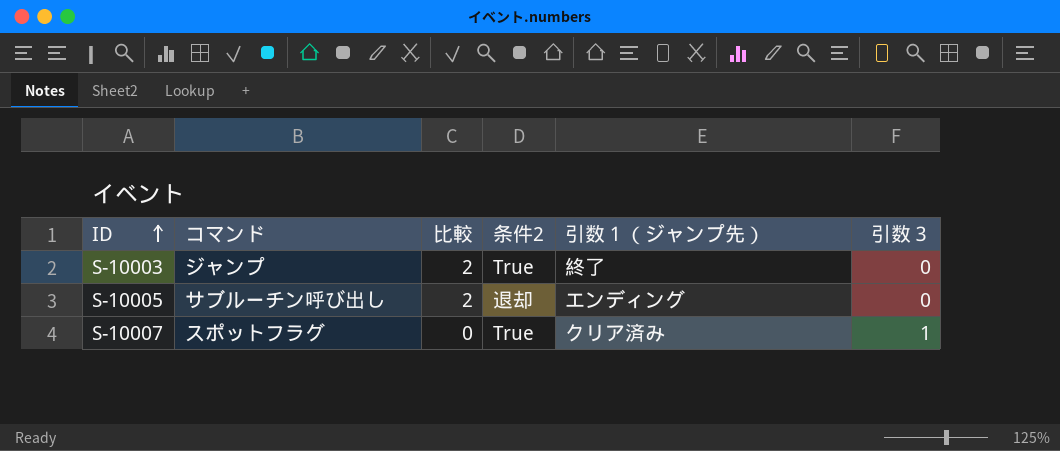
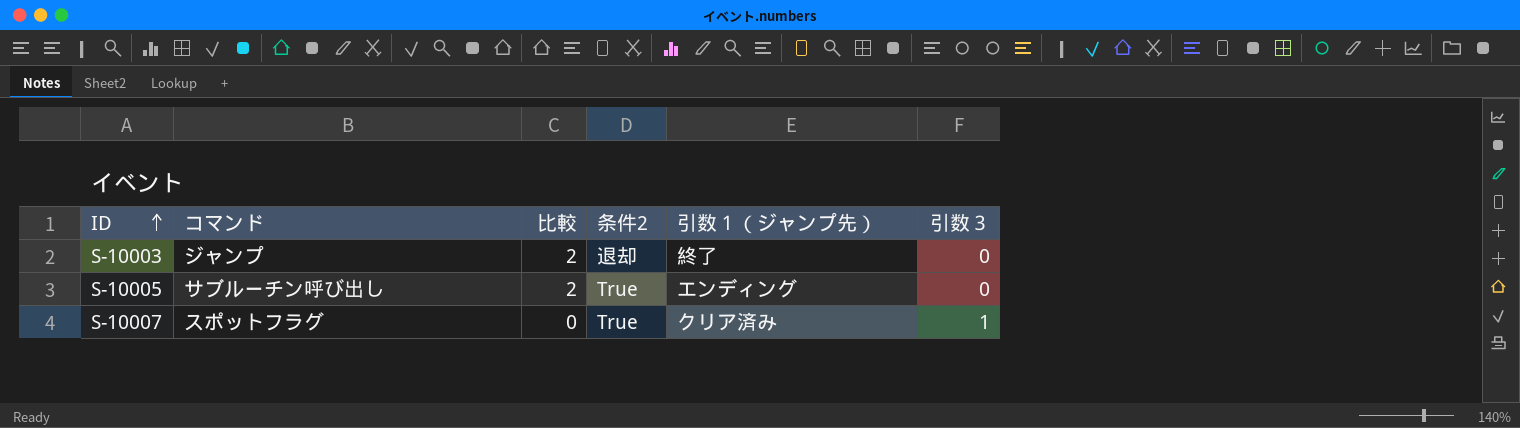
S-10003 | 条件2: True -> 退却
S-10005 | 条件2: 退却 -> True

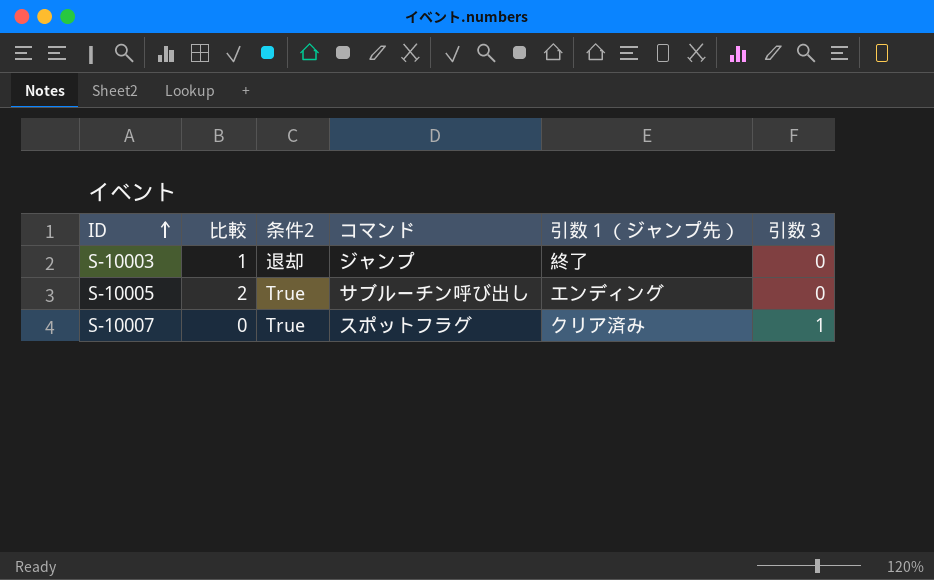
column コマンド | position: 2 -> 4
S-10003 | 比較: 2 -> 1

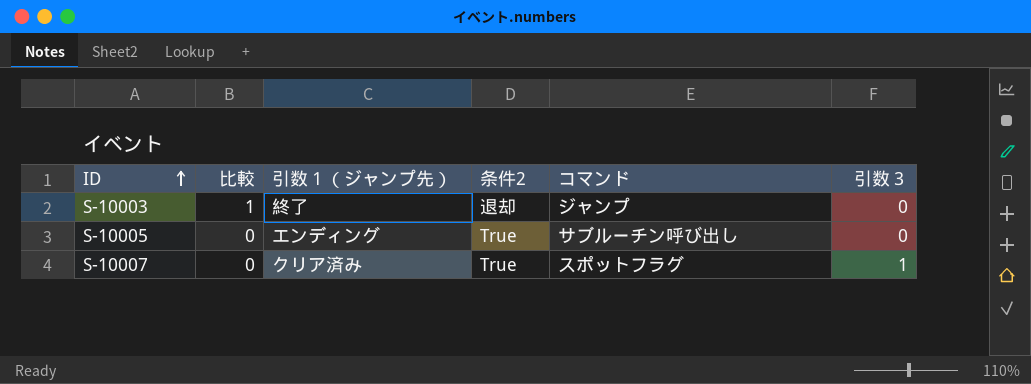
column 引数１（ジャンプ先） | position: 5 -> 3
S-10005 | 比較: 2 -> 0

